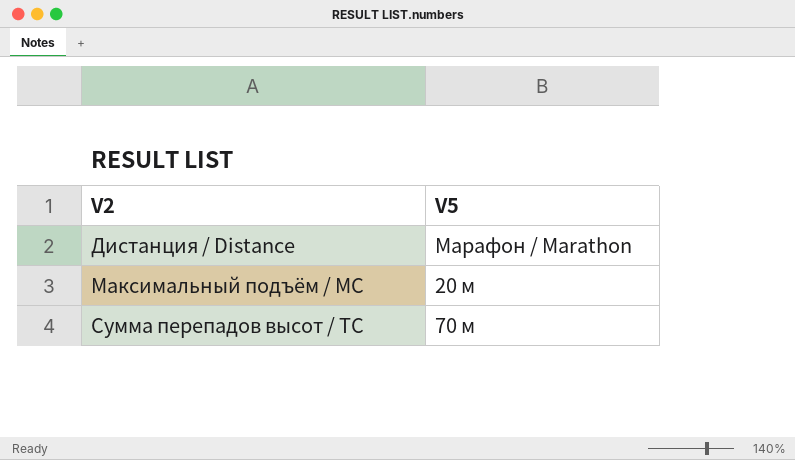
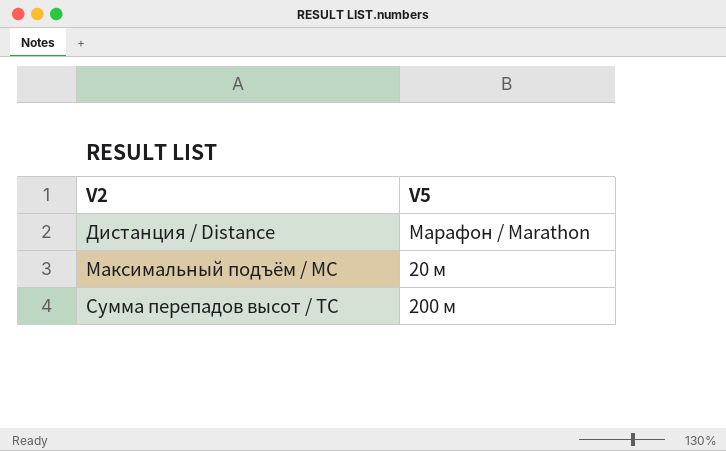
Сумма перепадов высот / TC | V5: 70 м -> 200 м

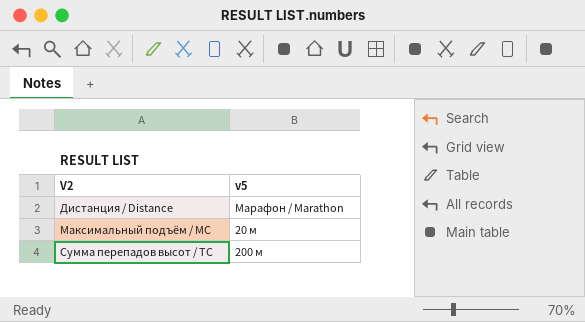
column name: V5 -> v5

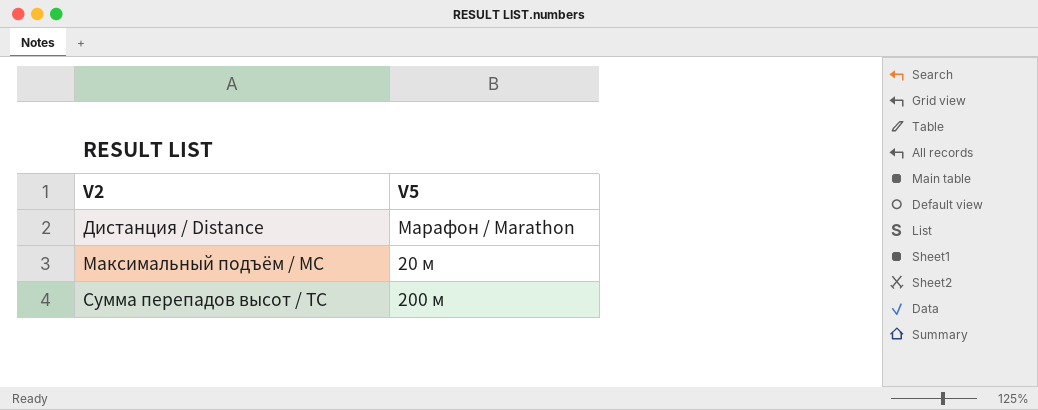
column name: v5 -> V5

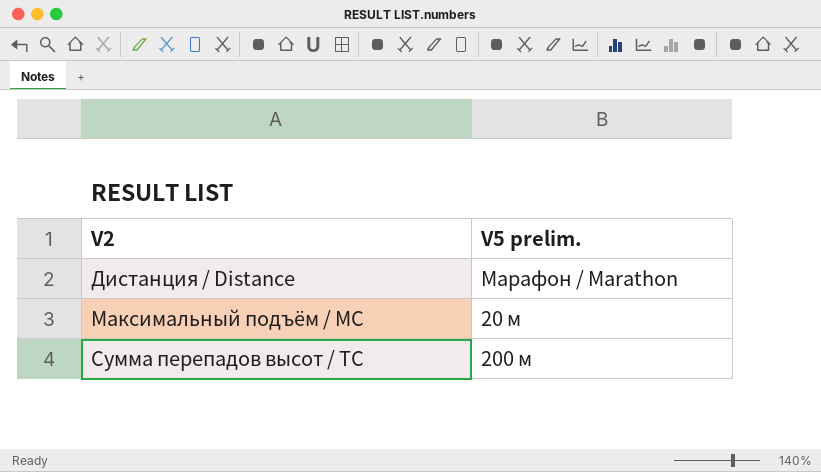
column name: V5 -> V5 prelim.

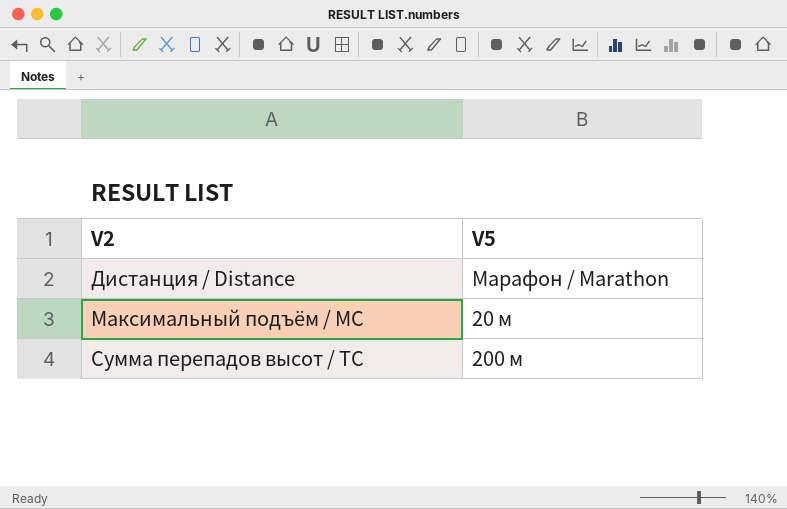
column name: V5 prelim. -> V5

